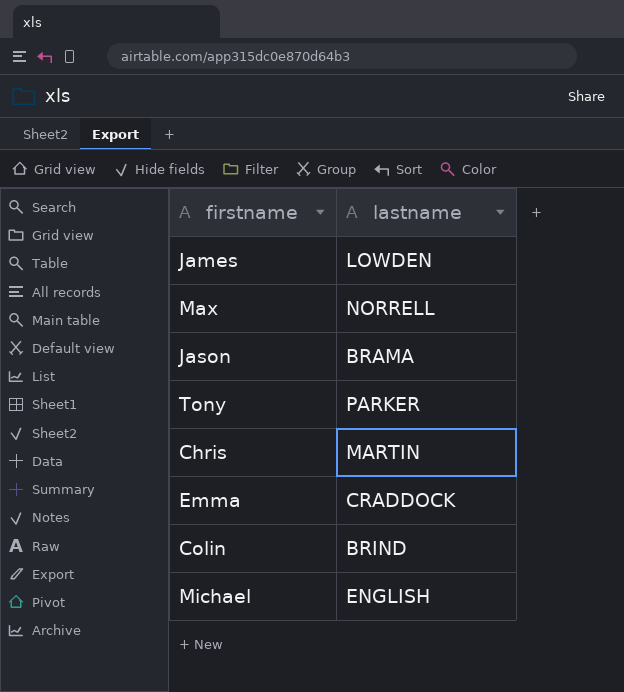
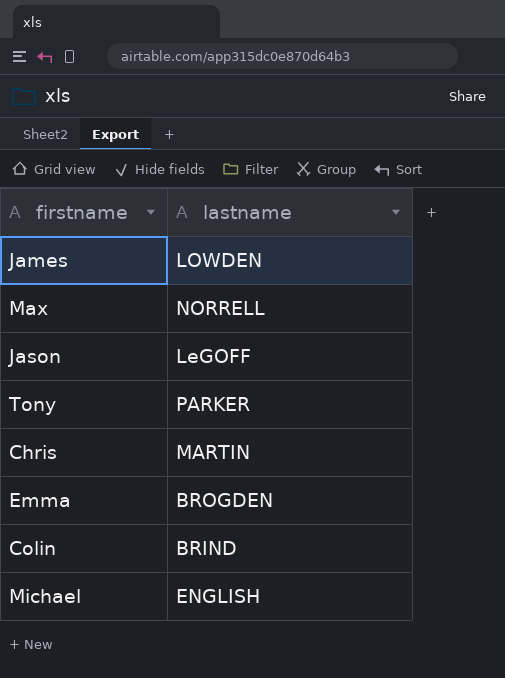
Jason | lastname: BRAMA -> LeGOFF
Emma | lastname: CRADDOCK -> BROGDEN

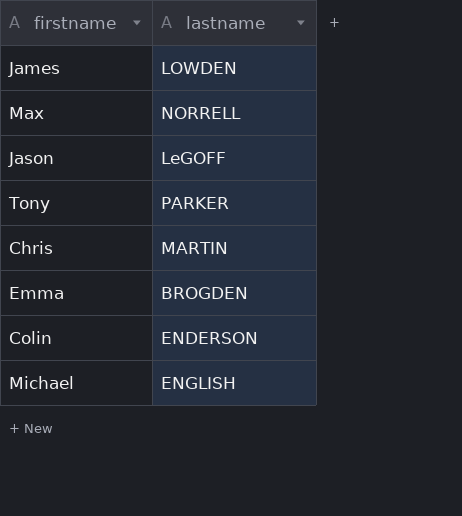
Colin | lastname: BRIND -> ENDERSON

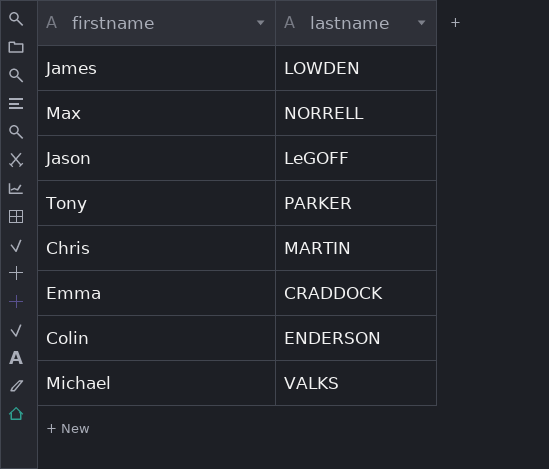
Emma | lastname: BROGDEN -> CRADDOCK
Michael | lastname: ENGLISH -> VALKS

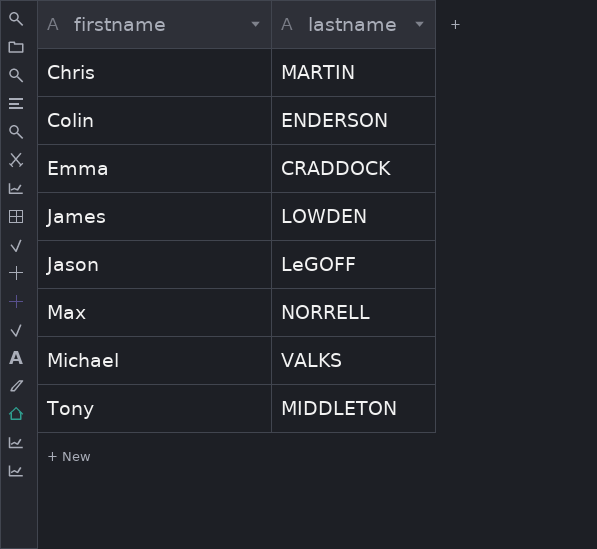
row order: none -> firstname ascending
Tony | lastname: PARKER -> MIDDLETON

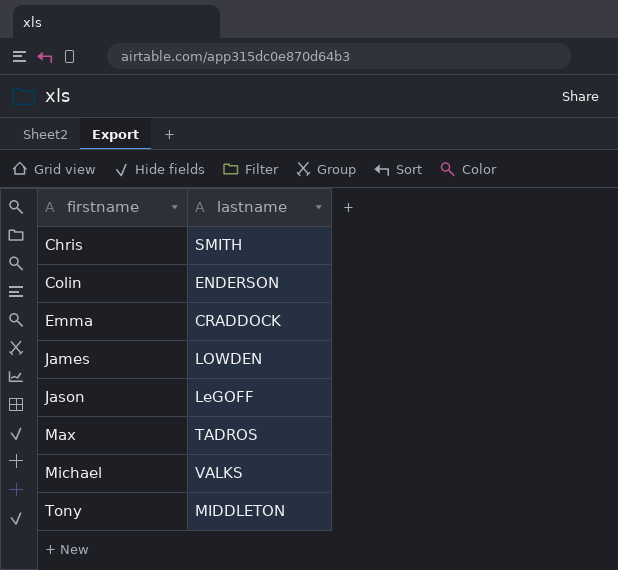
Chris | lastname: MARTIN -> SMITH
Max | lastname: NORRELL -> TADROS

